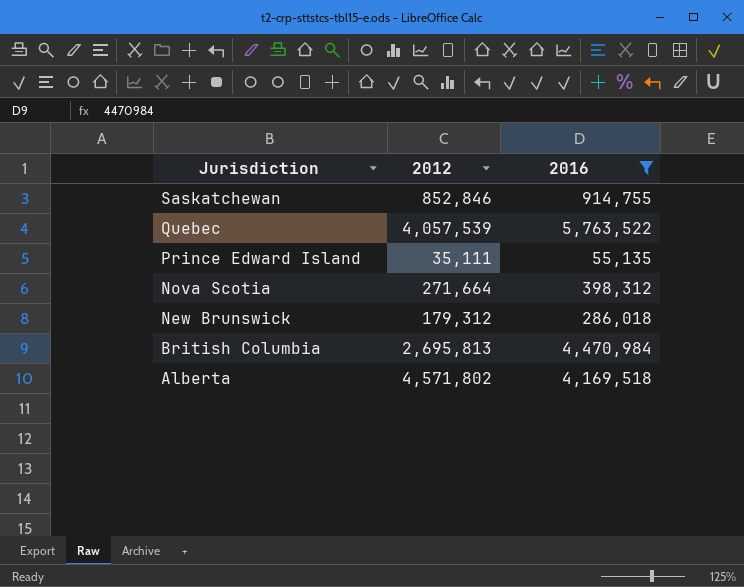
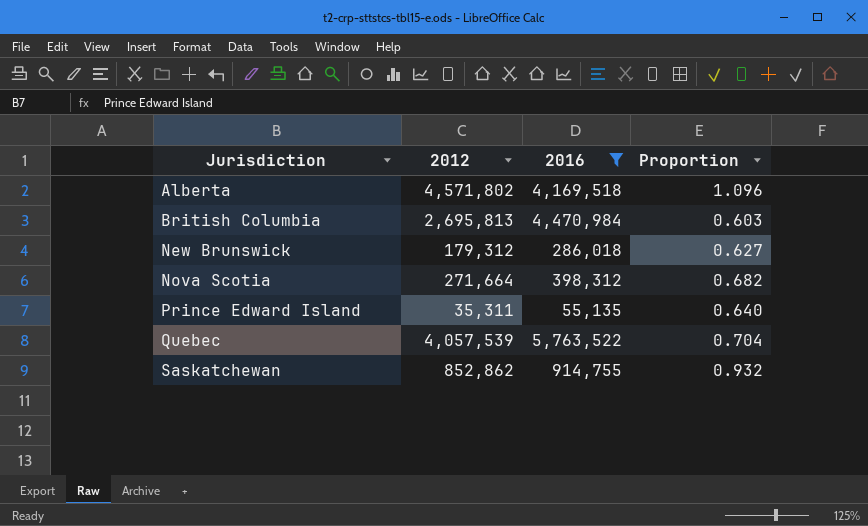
row order: Jurisdiction descending -> Jurisdiction ascending
column Proportion | formula: none -> [2012] / [2016]
Prince Edward Island | 2012: 35,111 -> 35,311
Saskatchewan | 2012: 852,846 -> 852,862

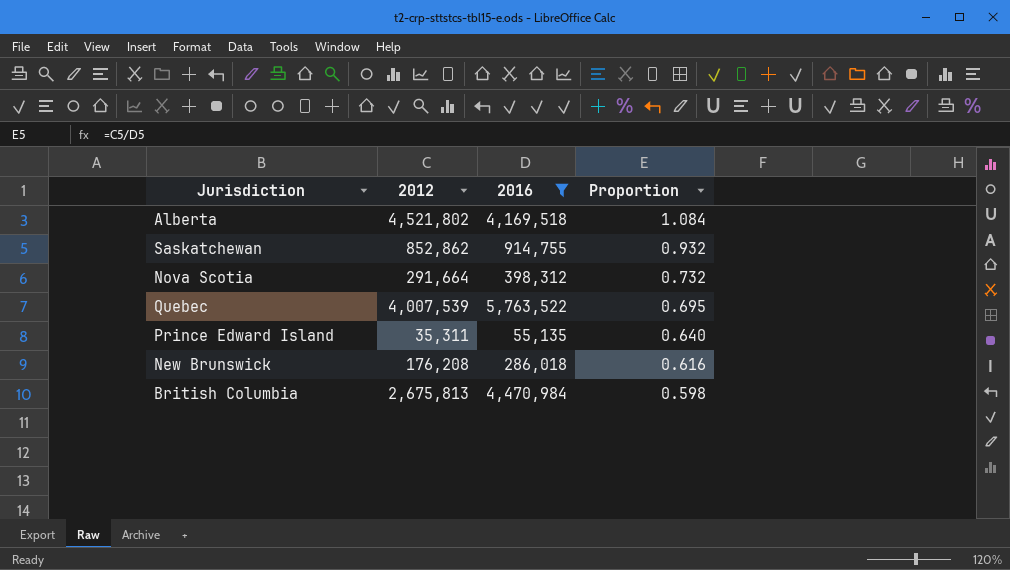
row order: Jurisdiction ascending -> Proportion descending
Alberta | 2012: 4,571,802 -> 4,521,802
Alberta | Proportion: 1.096 -> 1.084
Nova Scotia | 2012: 271,664 -> 291,664
Nova Scotia | Proportion: 0.682 -> 0.732
Quebec | 2012: 4,057,539 -> 4,007,539
Quebec | Proportion: 0.704 -> 0.695
New Brunswick | 2012: 179,312 -> 176,208
New Brunswick | Proportion: 0.627 -> 0.616
British Columbia | 2012: 2,695,813 -> 2,675,813
British Columbia | Proportion: 0.603 -> 0.598

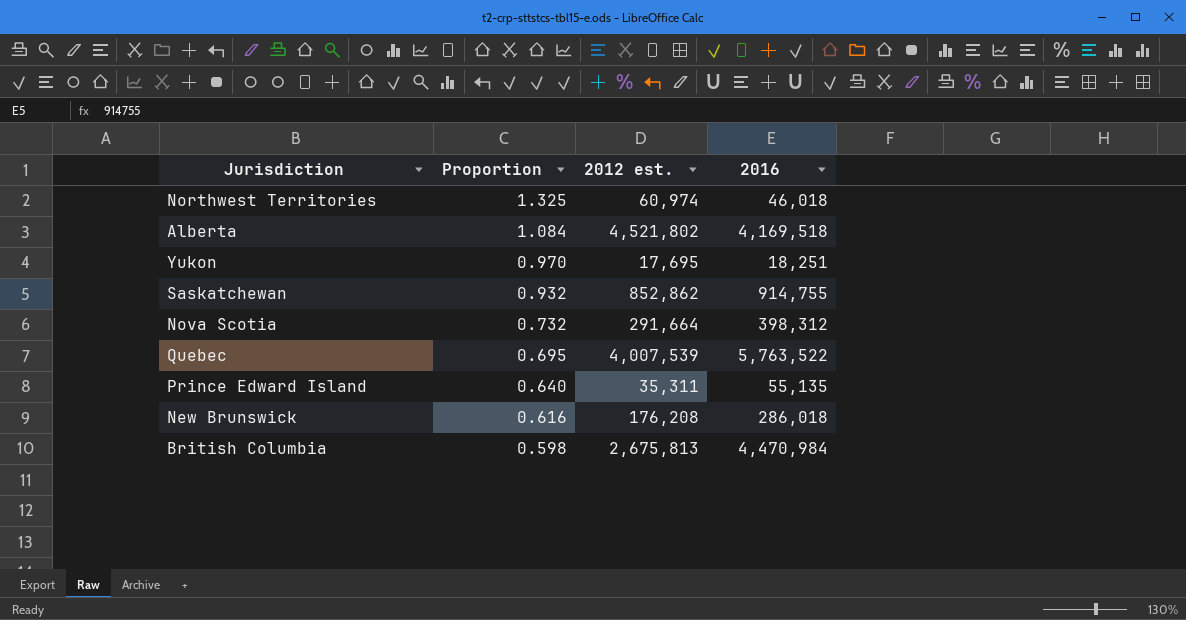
filter: 2016 >= 55,135 -> none
column Proportion | position: 4 -> 2
column name: 2012 -> 2012 est.

